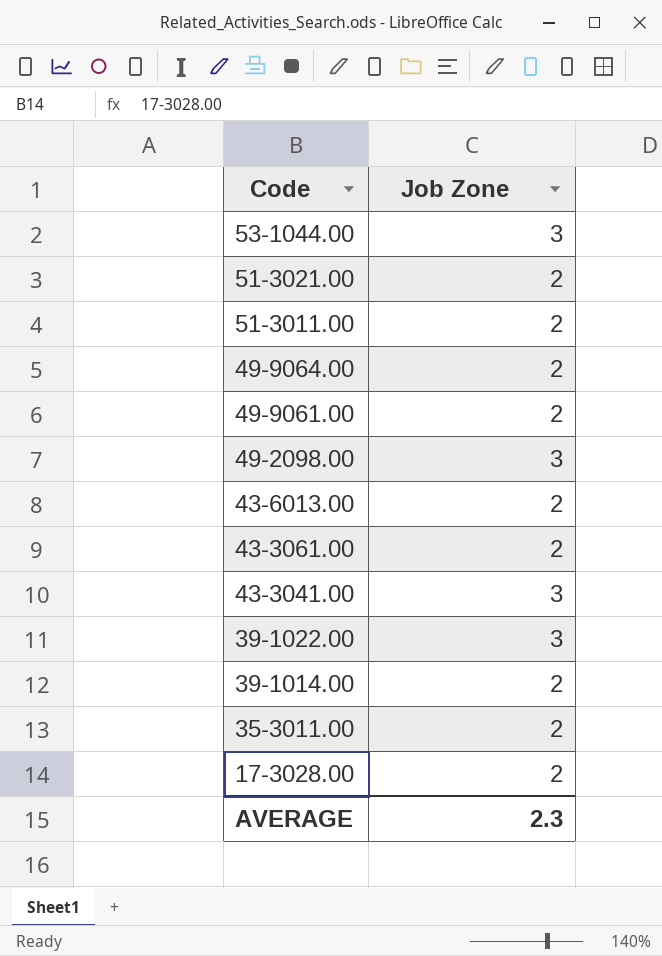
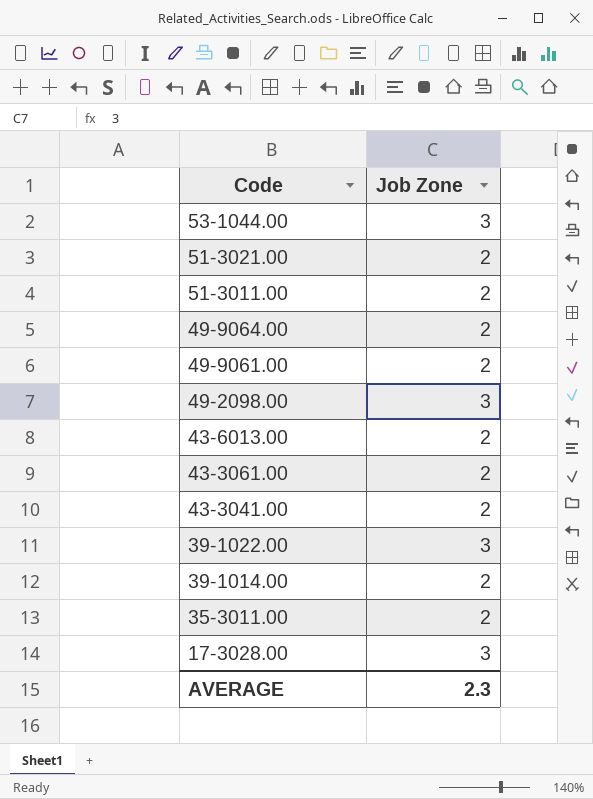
43-3041.00 | Job Zone: 3 -> 2
17-3028.00 | Job Zone: 2 -> 3

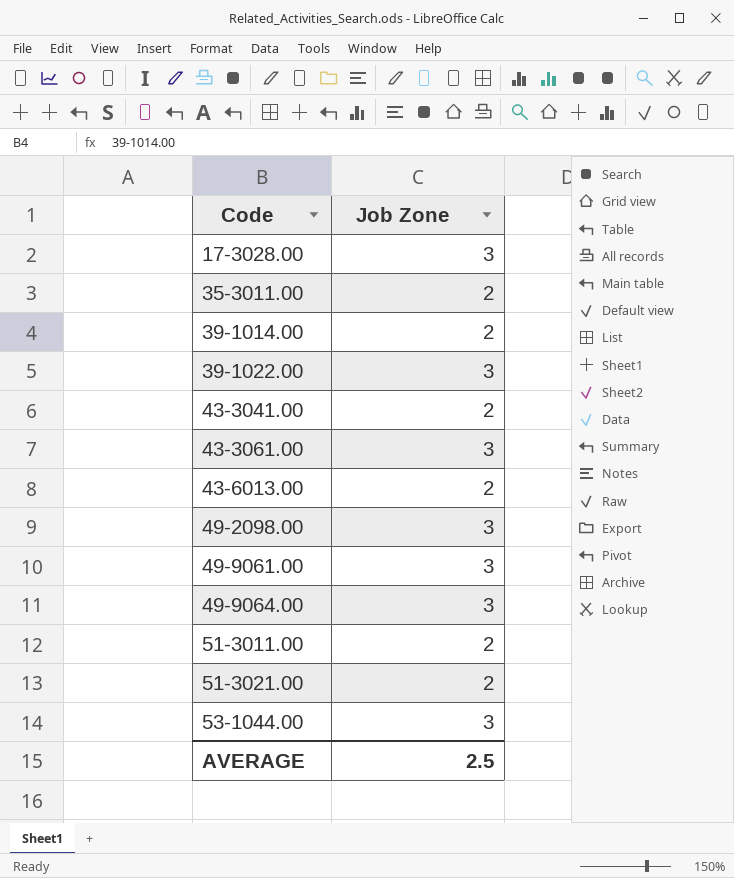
row order: Code descending -> Code ascending
43-3061.00 | Job Zone: 2 -> 3
49-9061.00 | Job Zone: 2 -> 3
49-9064.00 | Job Zone: 2 -> 3
AVERAGE | Job Zone: 2.3 -> 2.5

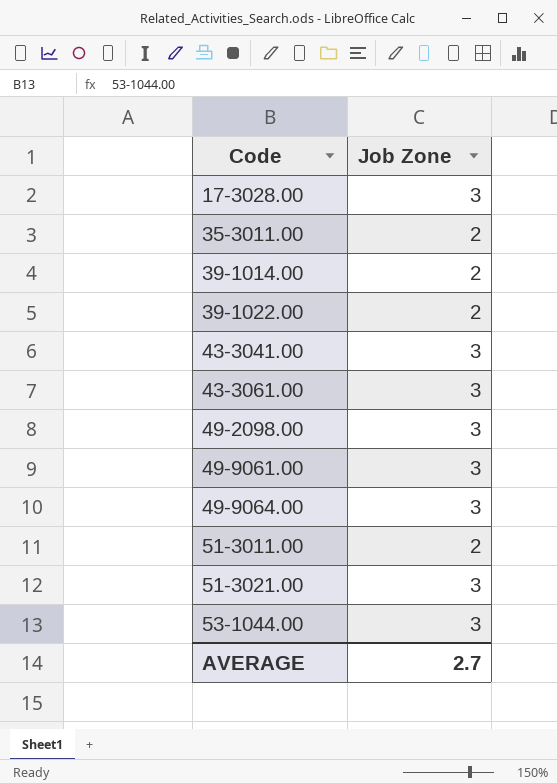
row 43-6013.00: 2 -> none
39-1022.00 | Job Zone: 3 -> 2
43-3041.00 | Job Zone: 2 -> 3
51-3021.00 | Job Zone: 2 -> 3
AVERAGE | Job Zone: 2.5 -> 2.7

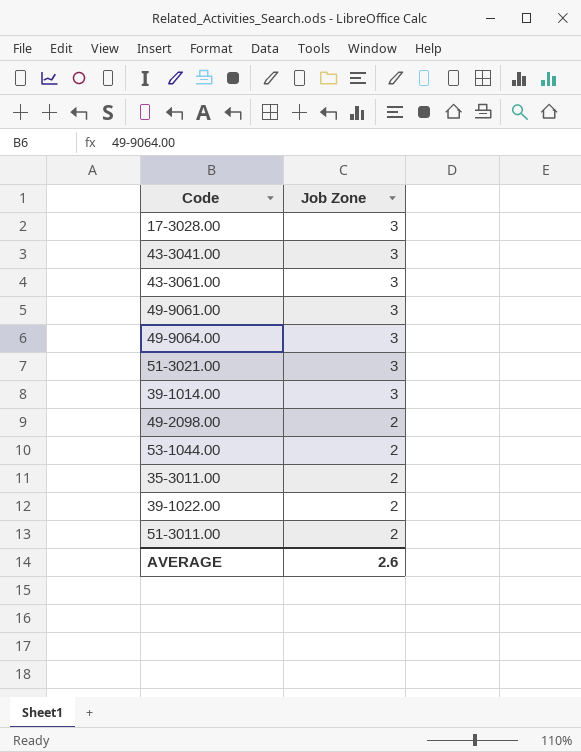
row order: Code ascending -> Job Zone descending
39-1014.00 | Job Zone: 2 -> 3
49-2098.00 | Job Zone: 3 -> 2
53-1044.00 | Job Zone: 3 -> 2
AVERAGE | Job Zone: 2.7 -> 2.6

